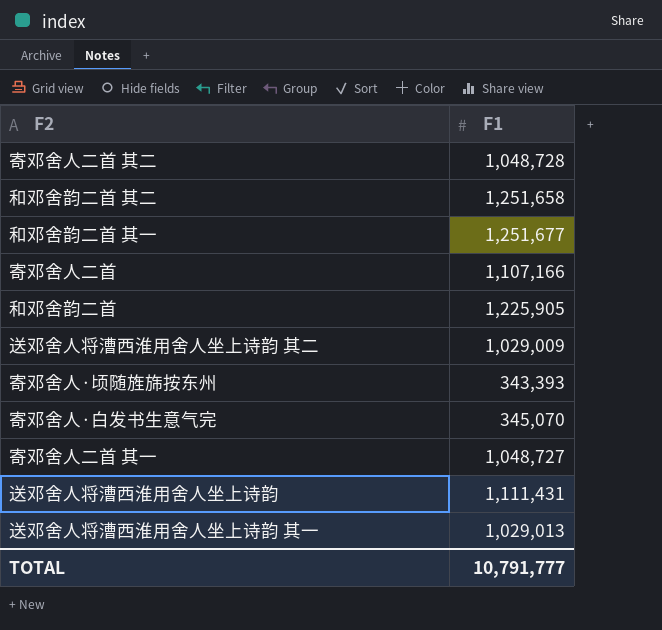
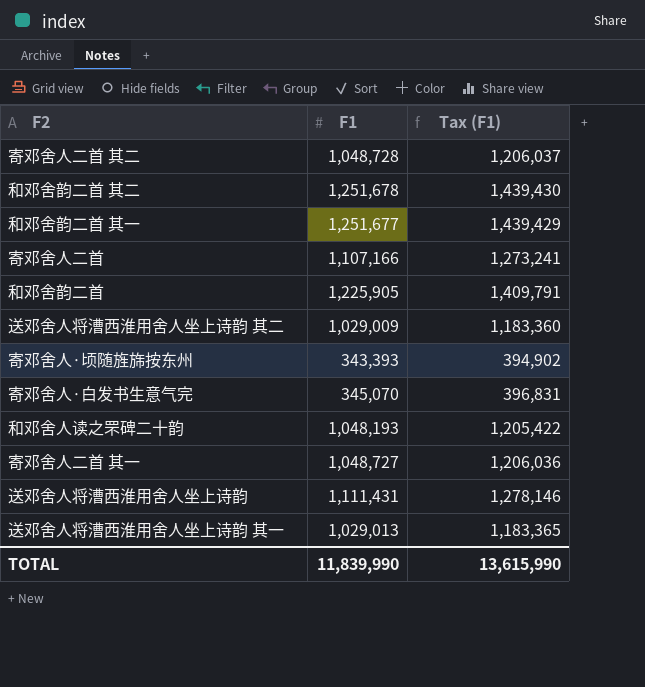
column Tax (F1) | formula: none -> [F1] * 1.15
和邓舍韵二首 其二 | F1: 1,251,658 -> 1,251,678
row 和邓舍人读之罘碑二十韵: none -> 1,048,193 | 1,205,422
TOTAL | F1: 10,791,777 -> 11,839,990

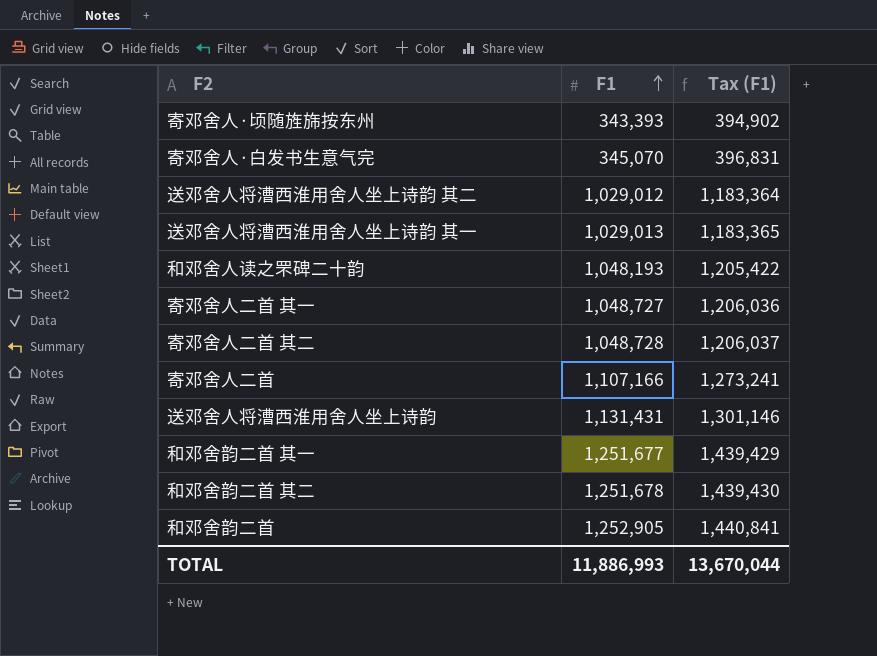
row order: none -> F1 ascending
送邓舍人将漕西淮用舍人坐上诗韵 其二 | F1: 1,029,009 -> 1,029,012
送邓舍人将漕西淮用舍人坐上诗韵 其二 | Tax (F1): 1,183,360 -> 1,183,364
送邓舍人将漕西淮用舍人坐上诗韵 | F1: 1,111,431 -> 1,131,431
送邓舍人将漕西淮用舍人坐上诗韵 | Tax (F1): 1,278,146 -> 1,301,146
和邓舍韵二首 | F1: 1,225,905 -> 1,252,905
和邓舍韵二首 | Tax (F1): 1,409,791 -> 1,440,841
TOTAL | F1: 11,839,990 -> 11,886,993
TOTAL | Tax (F1): 13,615,990 -> 13,670,044

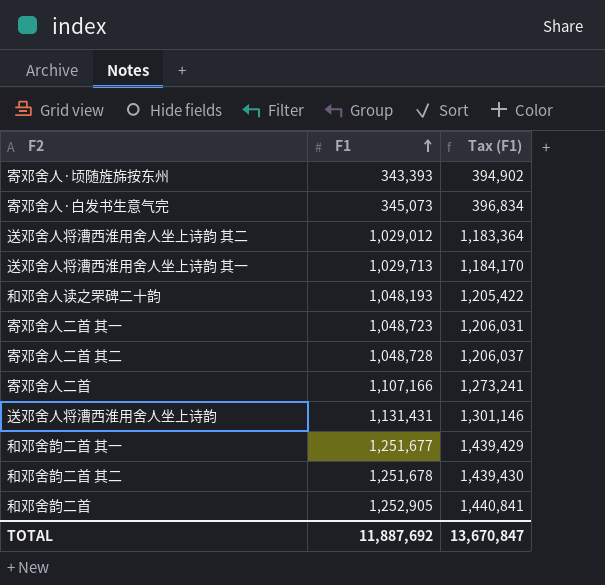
寄邓舍人·白发书生意气完 | F1: 345,070 -> 345,073
寄邓舍人·白发书生意气完 | Tax (F1): 396,831 -> 396,834
送邓舍人将漕西淮用舍人坐上诗韵 其一 | F1: 1,029,013 -> 1,029,713
送邓舍人将漕西淮用舍人坐上诗韵 其一 | Tax (F1): 1,183,365 -> 1,184,170
寄邓舍人二首 其一 | F1: 1,048,727 -> 1,048,723
寄邓舍人二首 其一 | Tax (F1): 1,206,036 -> 1,206,031
TOTAL | F1: 11,886,993 -> 11,887,692
TOTAL | Tax (F1): 13,670,044 -> 13,670,847

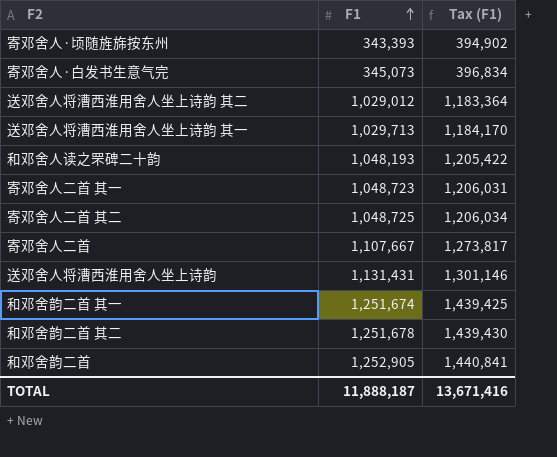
寄邓舍人二首 其二 | F1: 1,048,728 -> 1,048,725
寄邓舍人二首 其二 | Tax (F1): 1,206,037 -> 1,206,034
寄邓舍人二首 | F1: 1,107,166 -> 1,107,667
寄邓舍人二首 | Tax (F1): 1,273,241 -> 1,273,817
和邓舍韵二首 其一 | F1: 1,251,677 -> 1,251,674
和邓舍韵二首 其一 | Tax (F1): 1,439,429 -> 1,439,425
TOTAL | F1: 11,887,692 -> 11,888,187
TOTAL | Tax (F1): 13,670,847 -> 13,671,416

